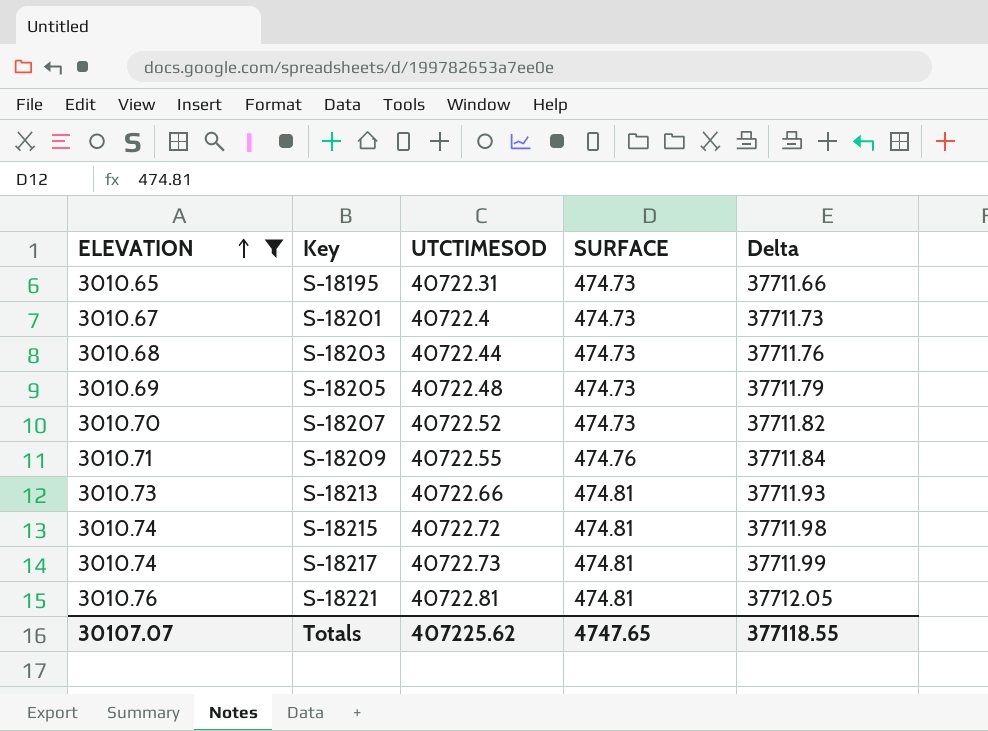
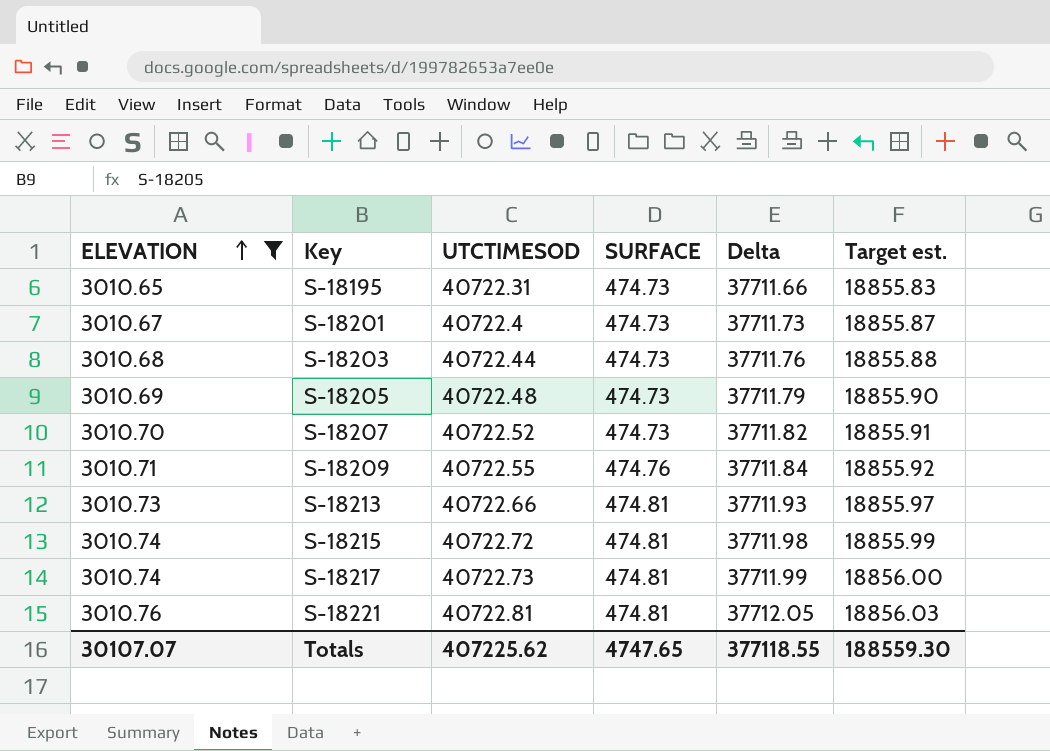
column Target est. | formula: none -> [Delta] * 0.5

